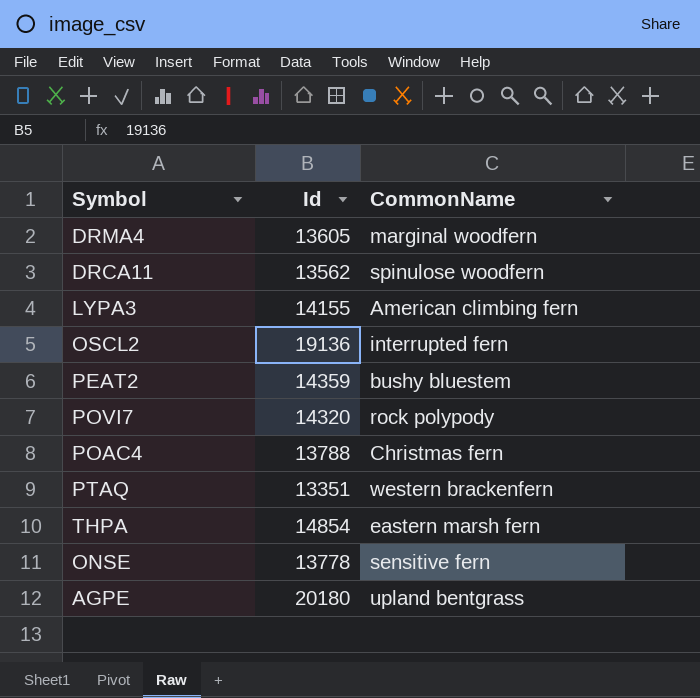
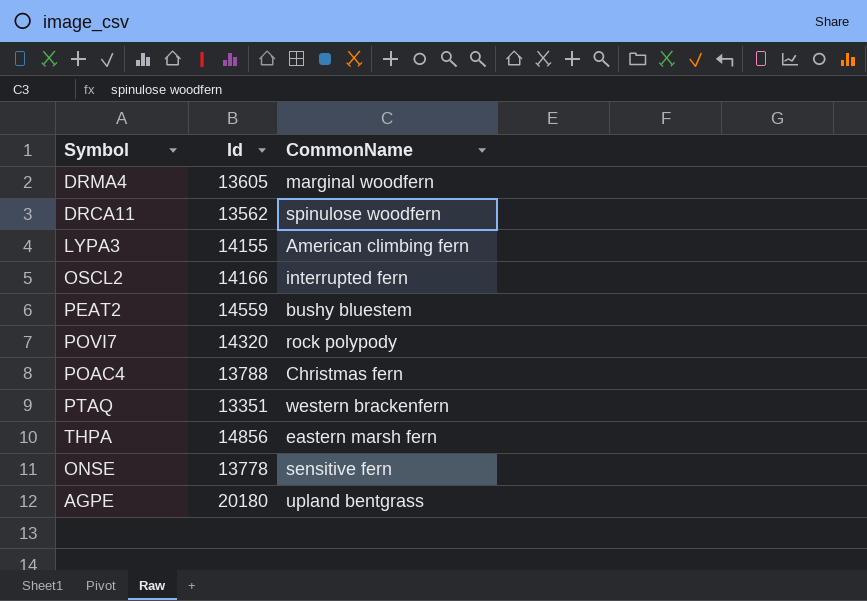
OSCL2 | Id: 19136 -> 14166
PEAT2 | Id: 14359 -> 14559
THPA | Id: 14854 -> 14856

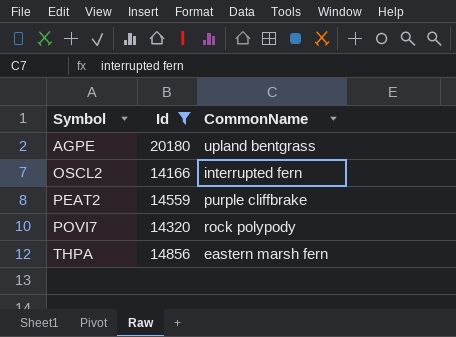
filter: none -> Id >= 14166
row order: none -> Symbol ascending
PEAT2 | CommonName: bushy bluestem -> purple cliffbrake

